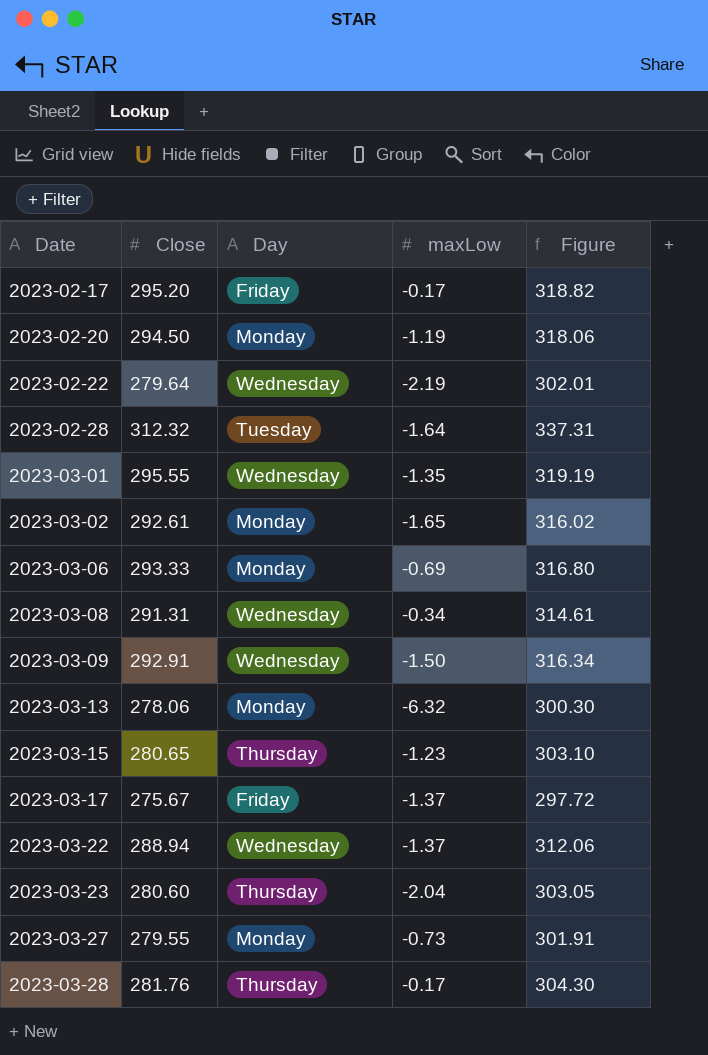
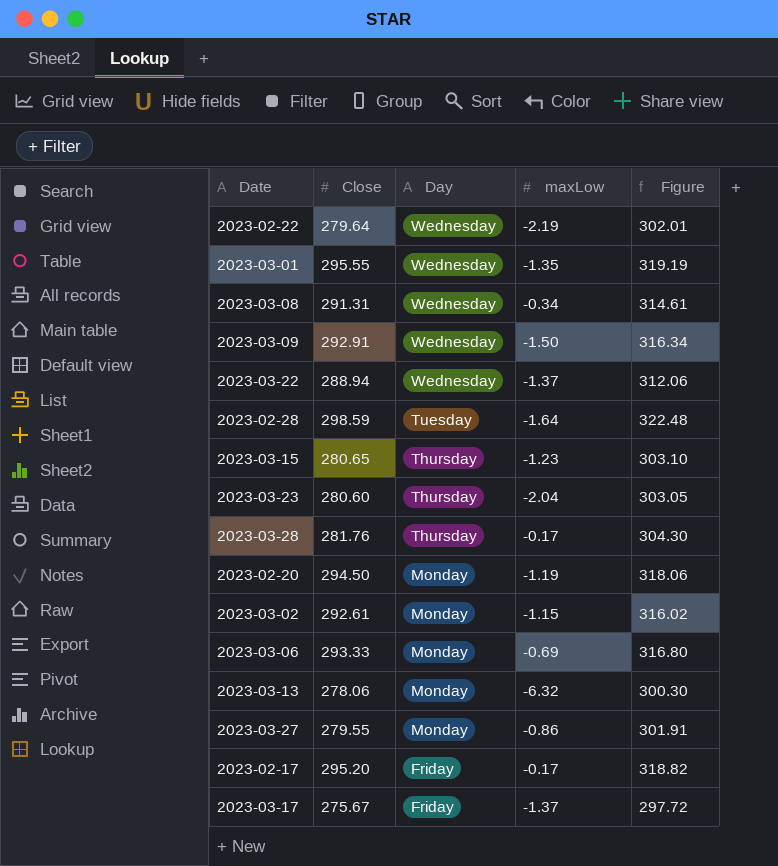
row order: Date ascending -> Day descending
2023-02-28 | Close: 312.32 -> 298.59
2023-02-28 | Figure: 337.31 -> 322.48
2023-03-02 | maxLow: -1.65 -> -1.15
2023-03-27 | maxLow: -0.73 -> -0.86

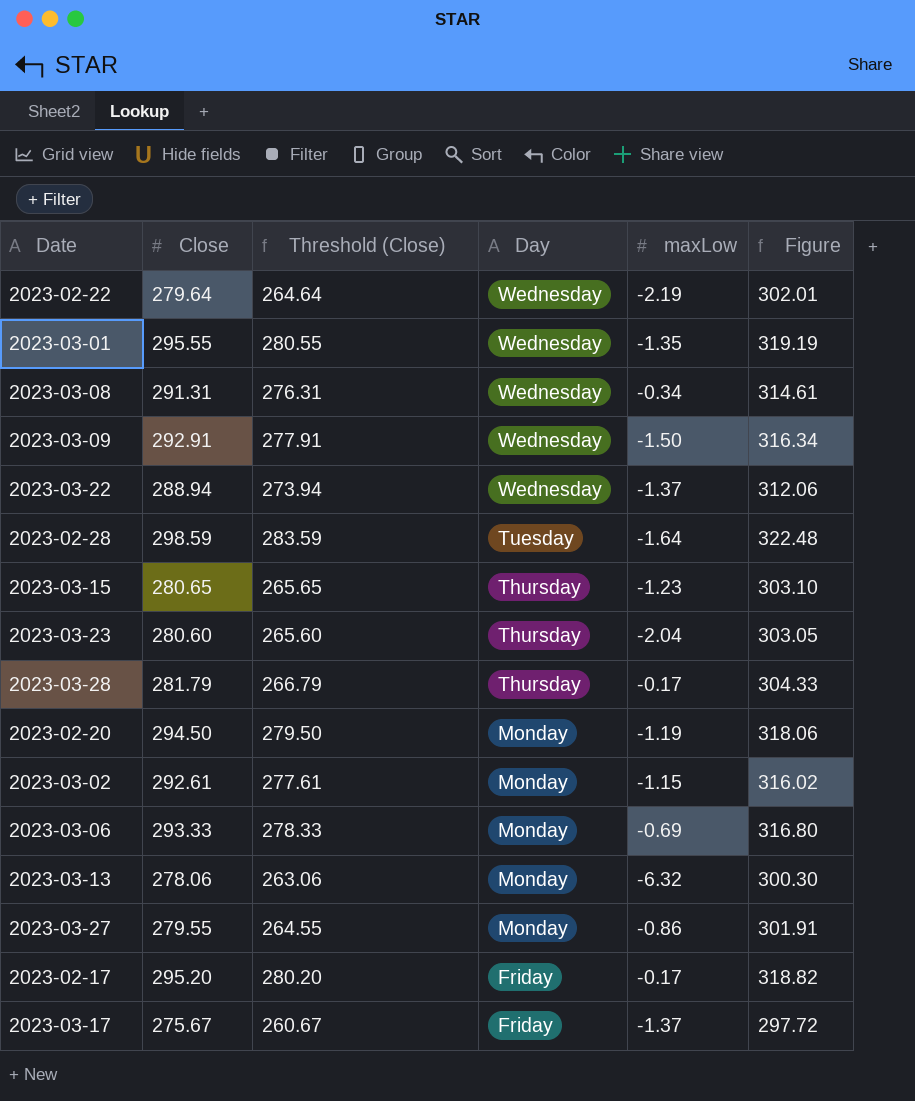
column Threshold (Close) | formula: none -> [Close] - 15
2023-03-28 | Close: 281.76 -> 281.79
2023-03-28 | Figure: 304.30 -> 304.33

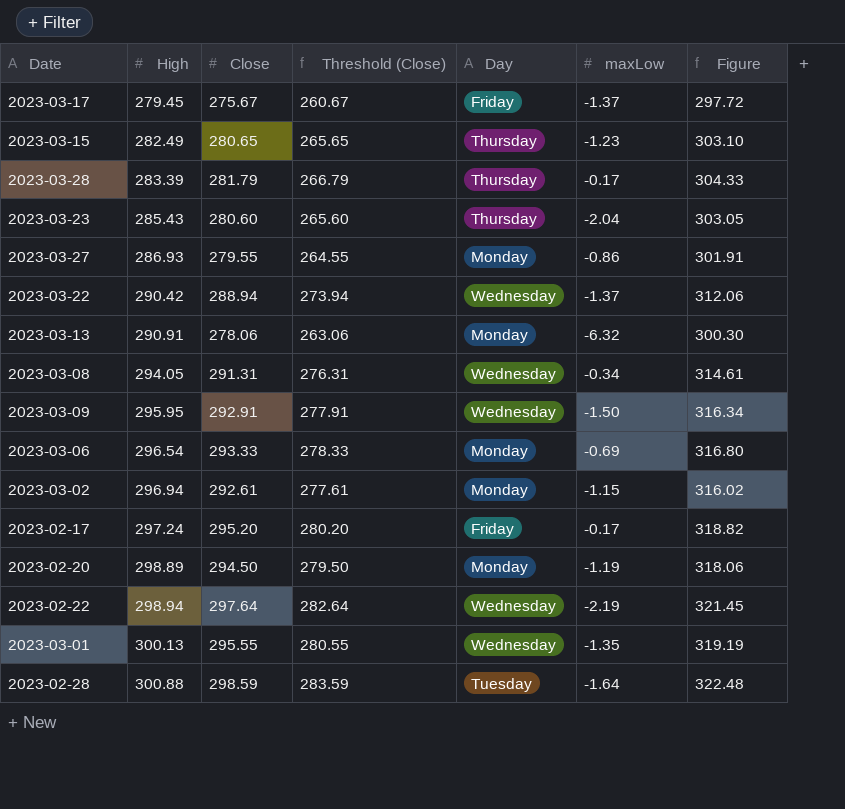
row order: Day descending -> High ascending
column High | position: none -> 2
2023-02-22 | Close: 279.64 -> 297.64
2023-02-22 | Threshold (Close): 264.64 -> 282.64
2023-02-22 | Figure: 302.01 -> 321.45

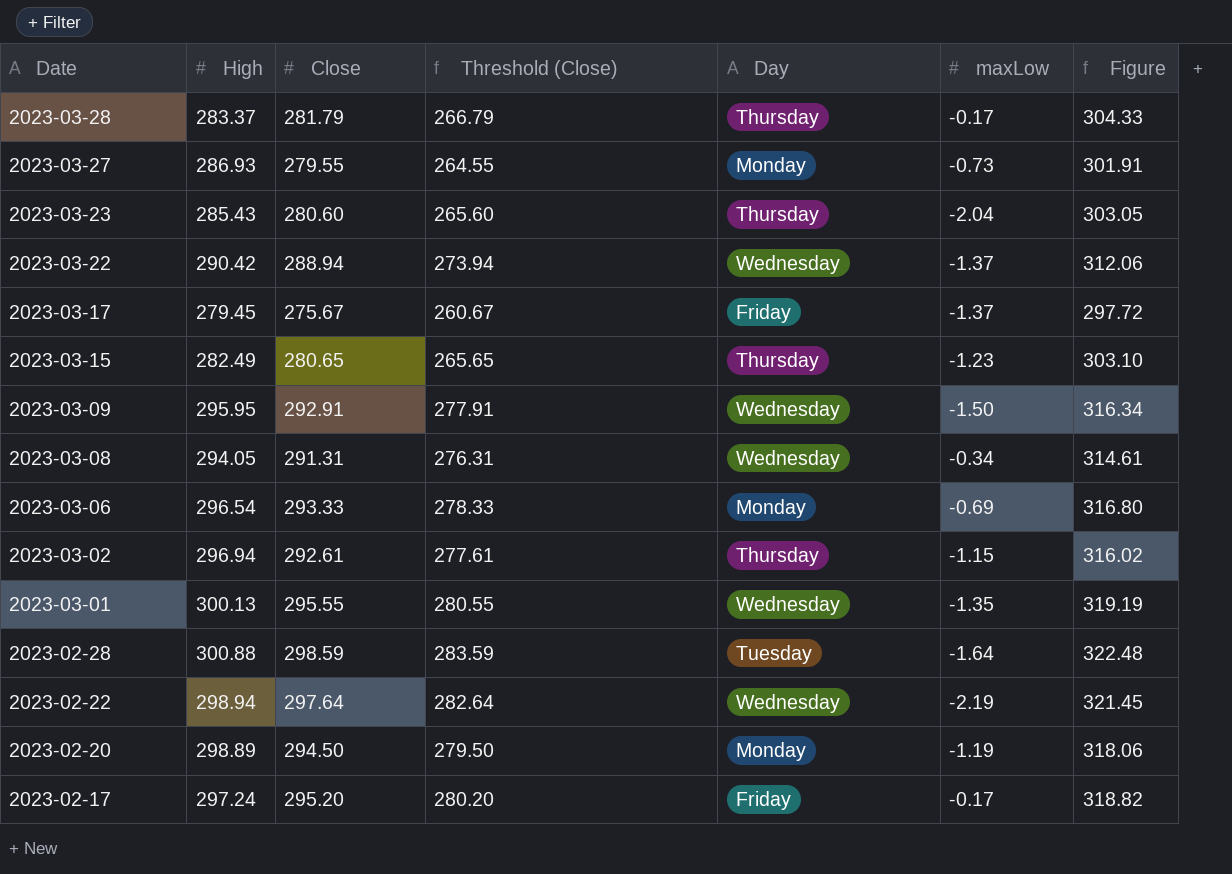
row order: High ascending -> Date descending
row 2023-03-13: 290.91 | 278.06 | 263.06 | Monday | -6.32 | 300.30 -> none
2023-03-28 | High: 283.39 -> 283.37
2023-03-27 | maxLow: -0.86 -> -0.73
2023-03-02 | Day: Monday -> Thursday

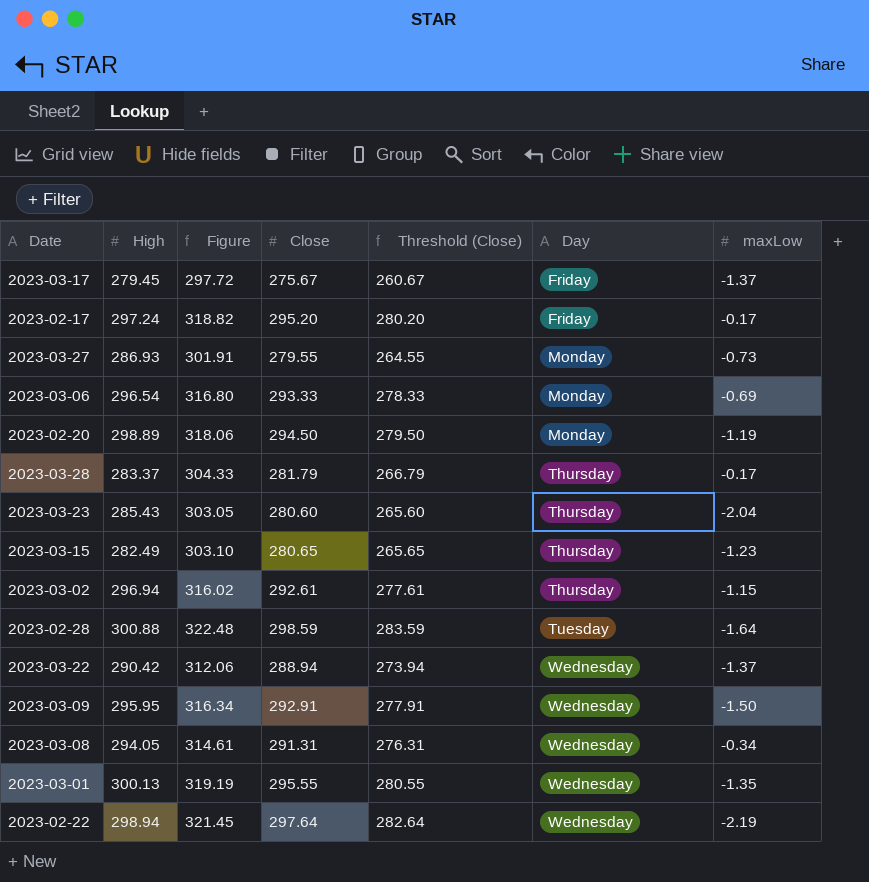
row order: Date descending -> Day ascending
column Figure | position: 7 -> 3

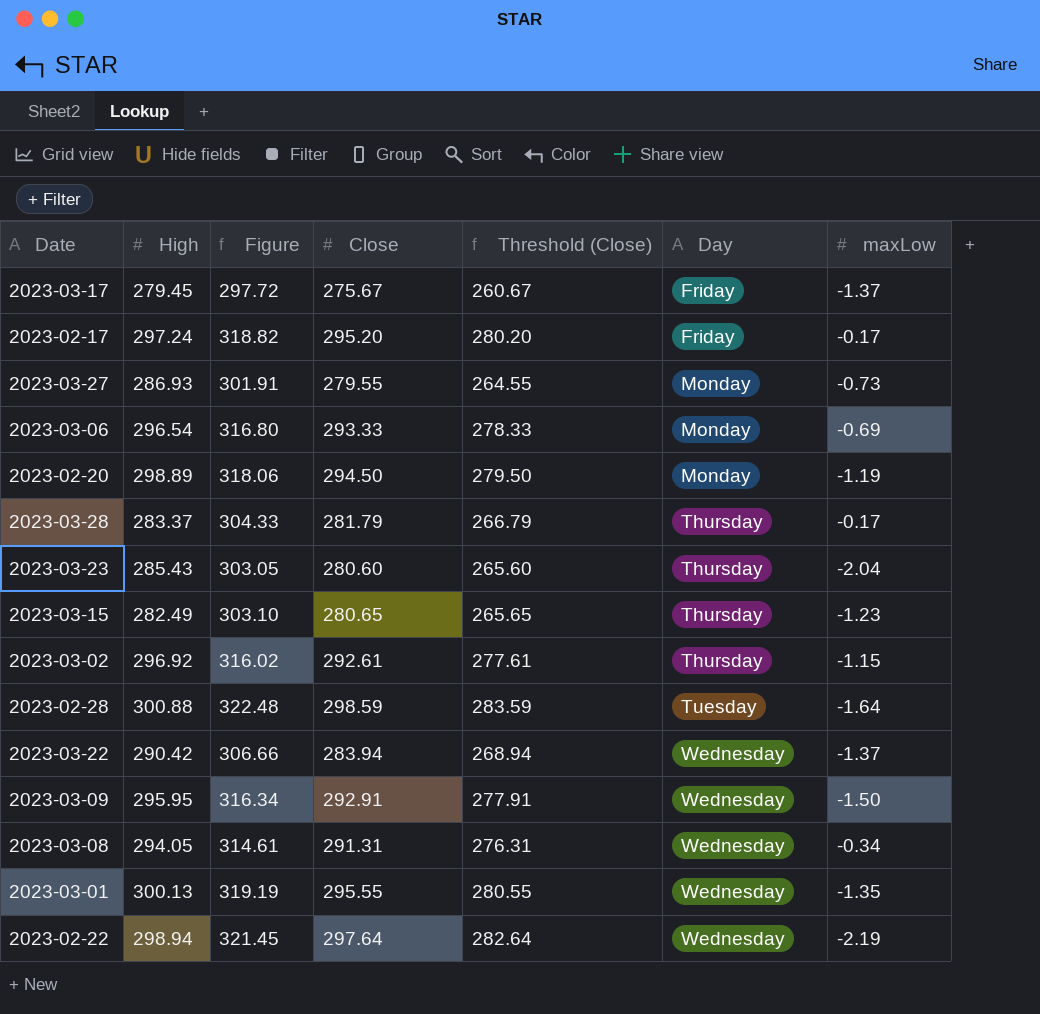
2023-03-02 | High: 296.94 -> 296.92
2023-03-22 | Figure: 312.06 -> 306.66
2023-03-22 | Close: 288.94 -> 283.94
2023-03-22 | Threshold (Close): 273.94 -> 268.94

